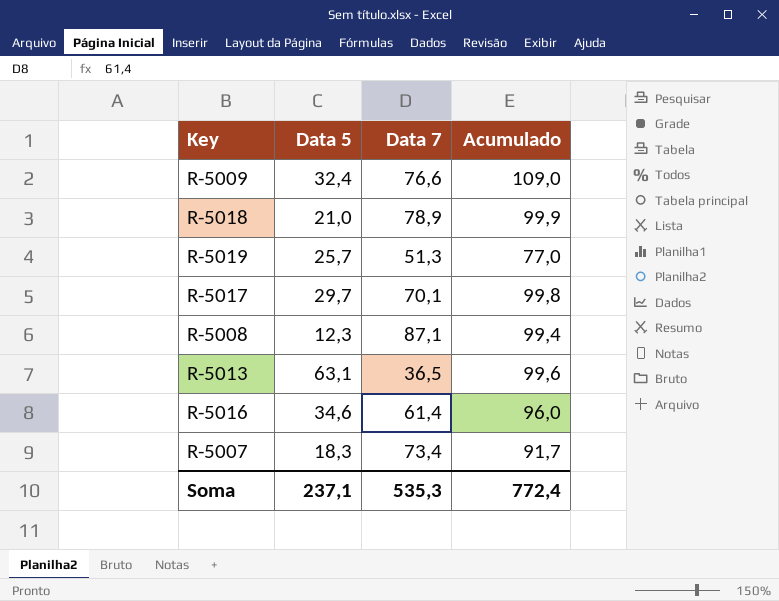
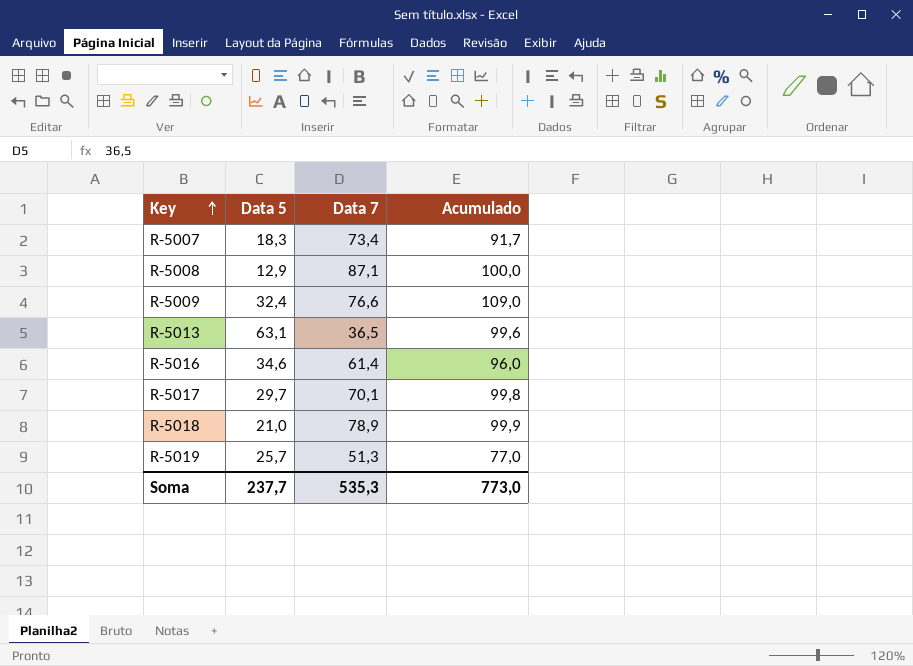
row order: none -> Key ascending
R-5008 | Data 5: 12,3 -> 12,9
R-5008 | Acumulado: 99,4 -> 100,0
Soma | Data 5: 237,1 -> 237,7
Soma | Acumulado: 772,4 -> 773,0

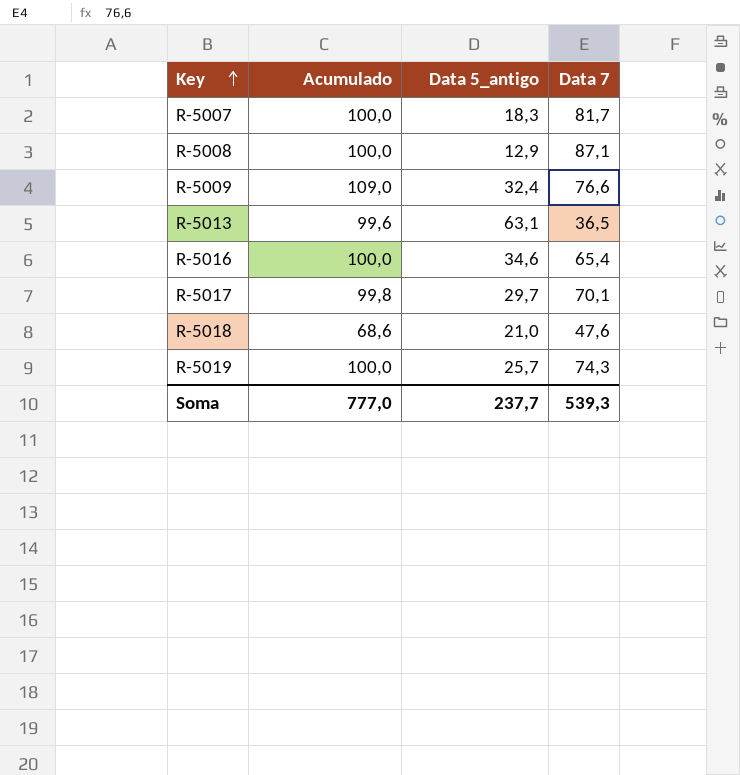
column Acumulado | position: 4 -> 2
column name: Data 5 -> Data 5_antigo
R-5007 | Acumulado: 91,7 -> 100,0
R-5007 | Data 7: 73,4 -> 81,7
R-5016 | Acumulado: 96,0 -> 100,0
R-5016 | Data 7: 61,4 -> 65,4
R-5018 | Acumulado: 99,9 -> 68,6
R-5018 | Data 7: 78,9 -> 47,6
R-5019 | Acumulado: 77,0 -> 100,0
R-5019 | Data 7: 51,3 -> 74,3
Soma | Acumulado: 773,0 -> 777,0
Soma | Data 7: 535,3 -> 539,3

